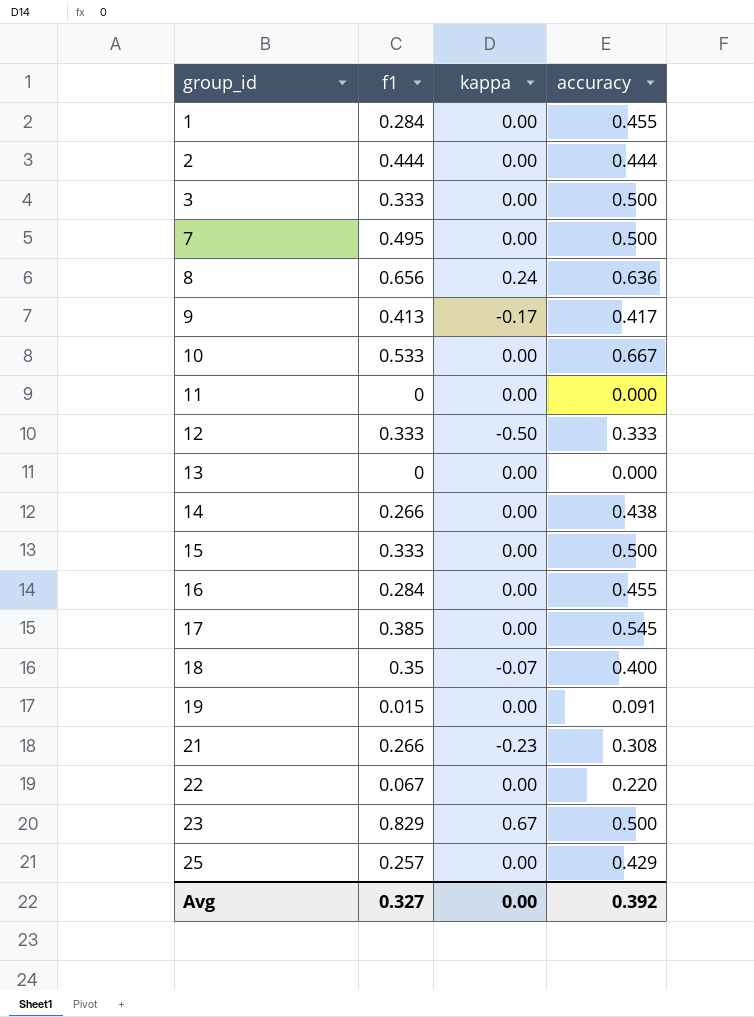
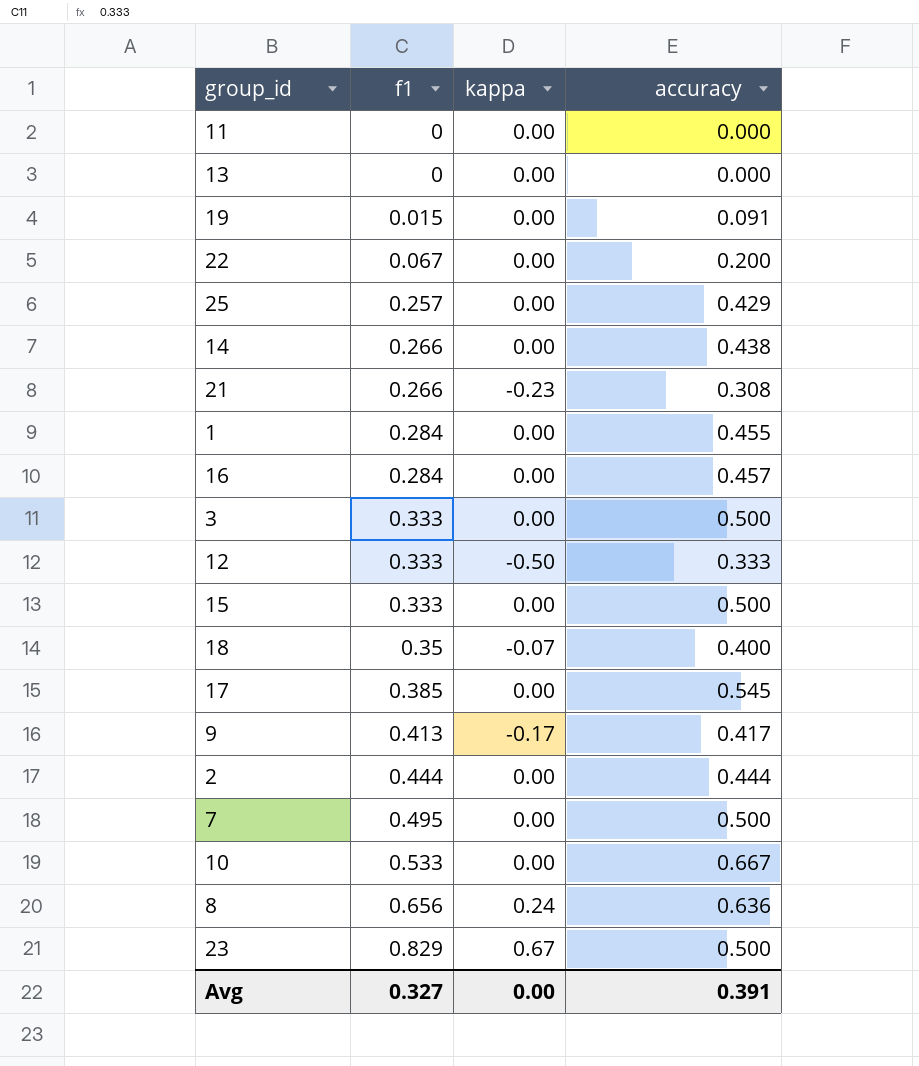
row order: group_id ascending -> f1 ascending
22 | accuracy: 0.220 -> 0.200
16 | accuracy: 0.455 -> 0.457
Avg | accuracy: 0.392 -> 0.391

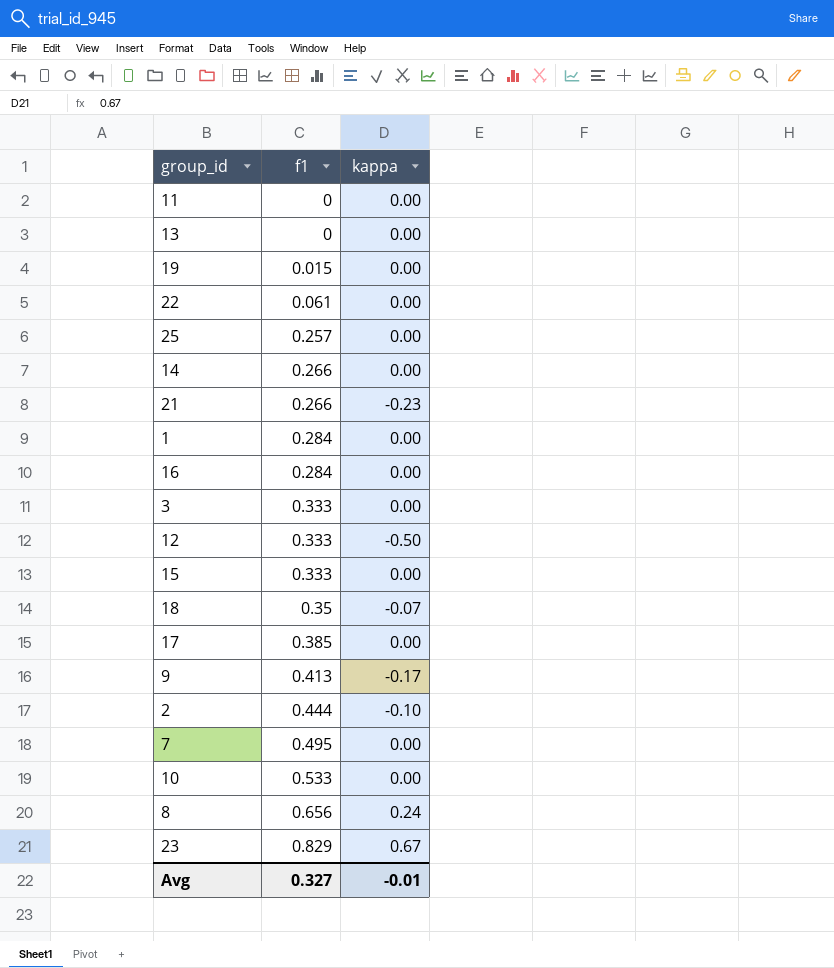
column accuracy | position: 4 -> none
22 | f1: 0.067 -> 0.061
2 | kappa: 0.00 -> -0.10
Avg | kappa: 0.00 -> -0.01

